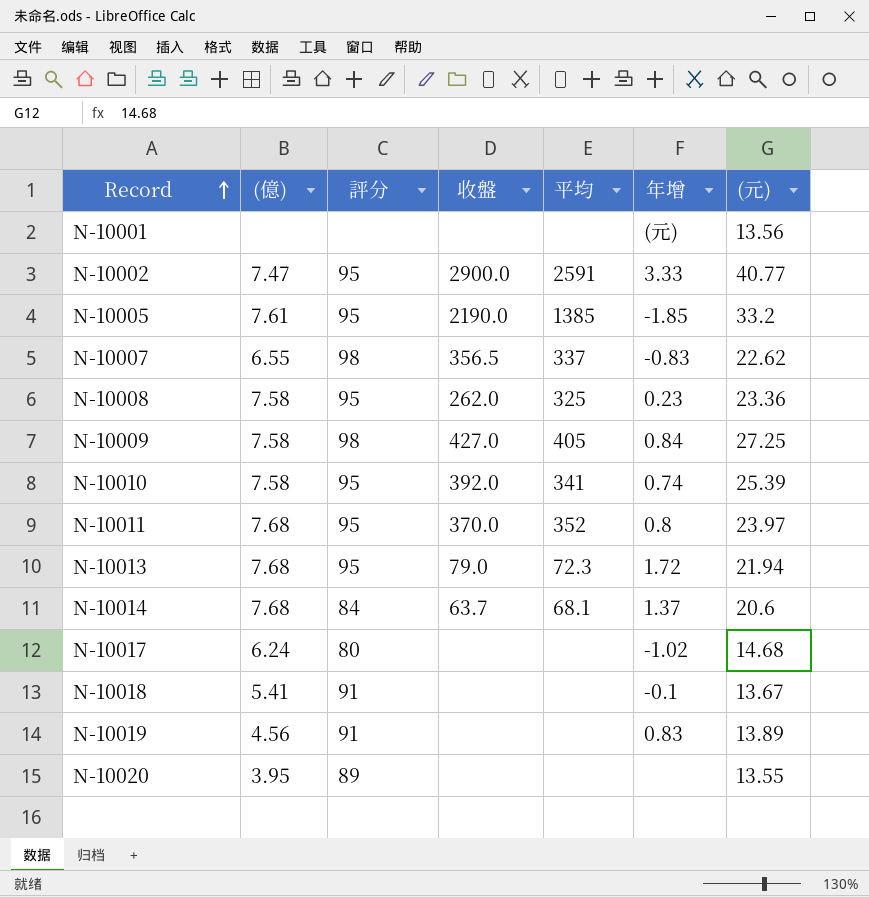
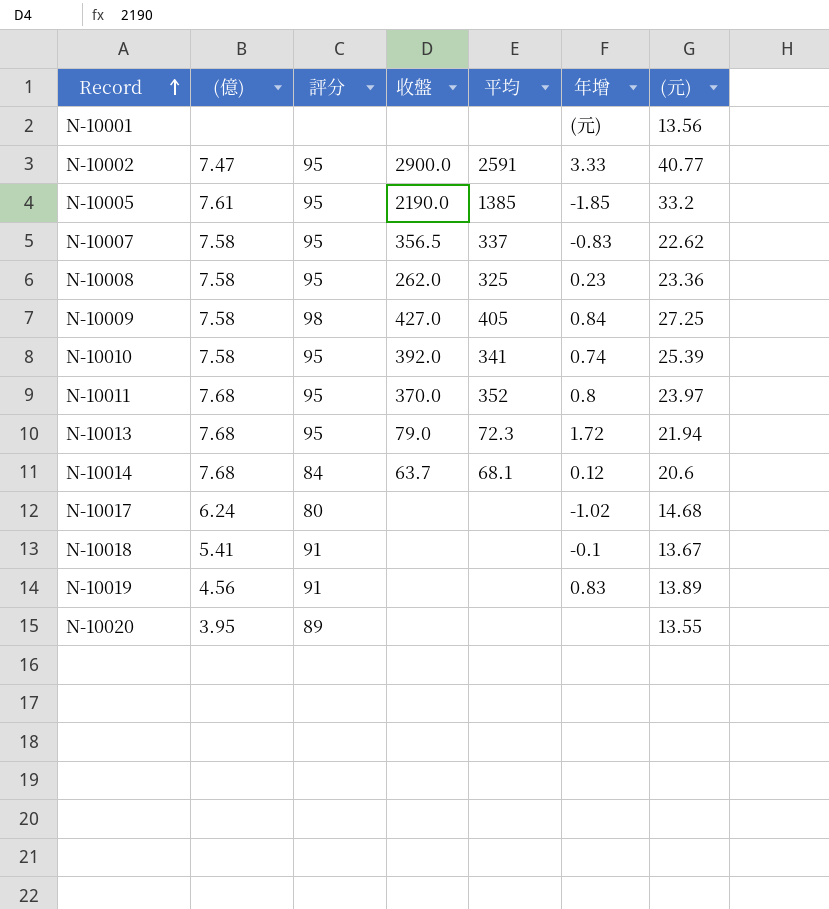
N-10007 | (億): 6.55 -> 7.58
N-10007 | 評分: 98 -> 95
N-10014 | 年增: 1.37 -> 0.12

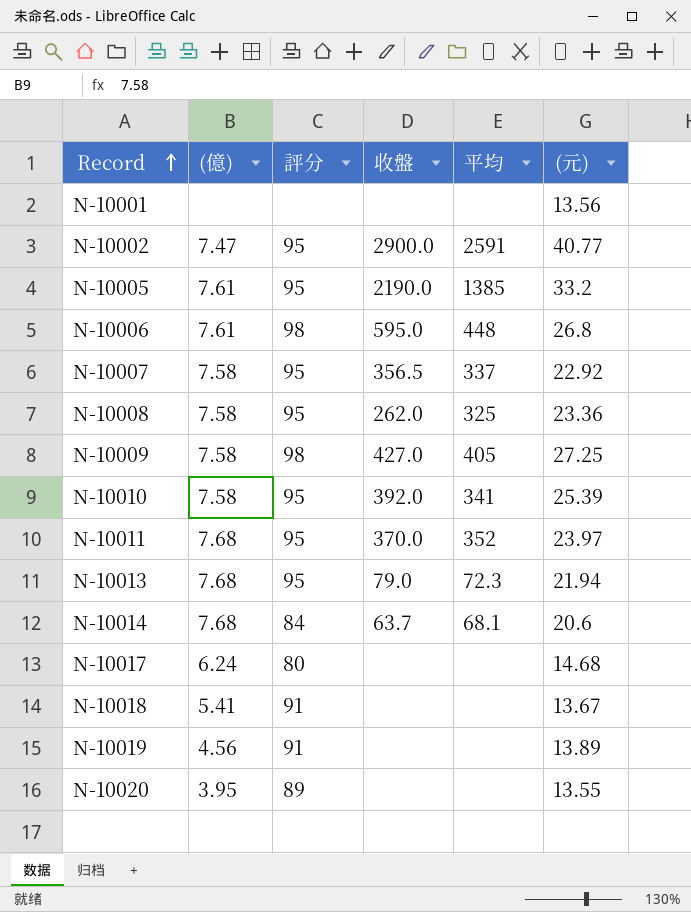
column 年增 | position: 6 -> none
row N-10006: none -> 7.61 | 98 | 595.0 | 448 | 26.8
N-10007 | (元): 22.62 -> 22.92

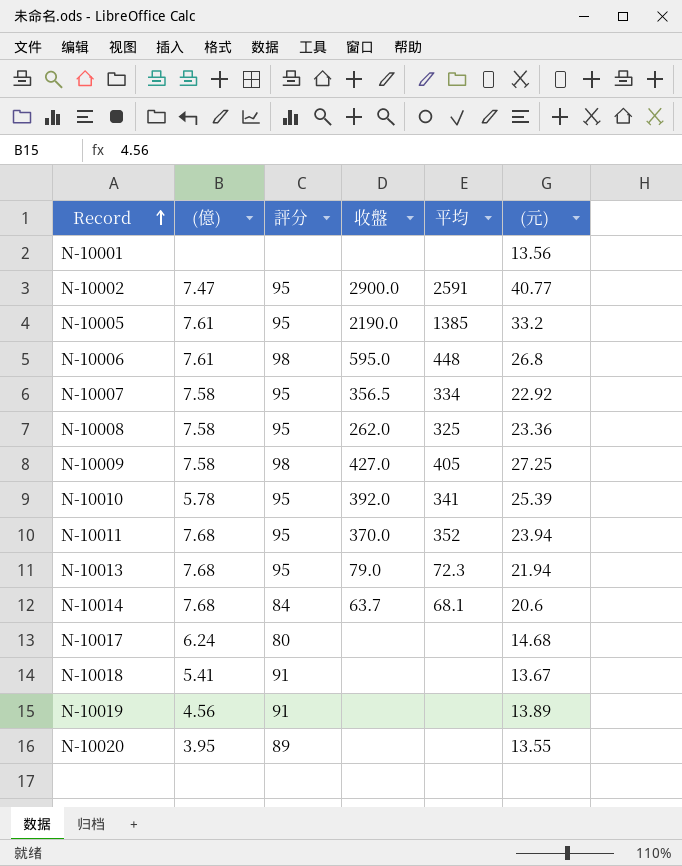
N-10007 | 平均: 337 -> 334
N-10010 | (億): 7.58 -> 5.78
N-10011 | (元): 23.97 -> 23.94

